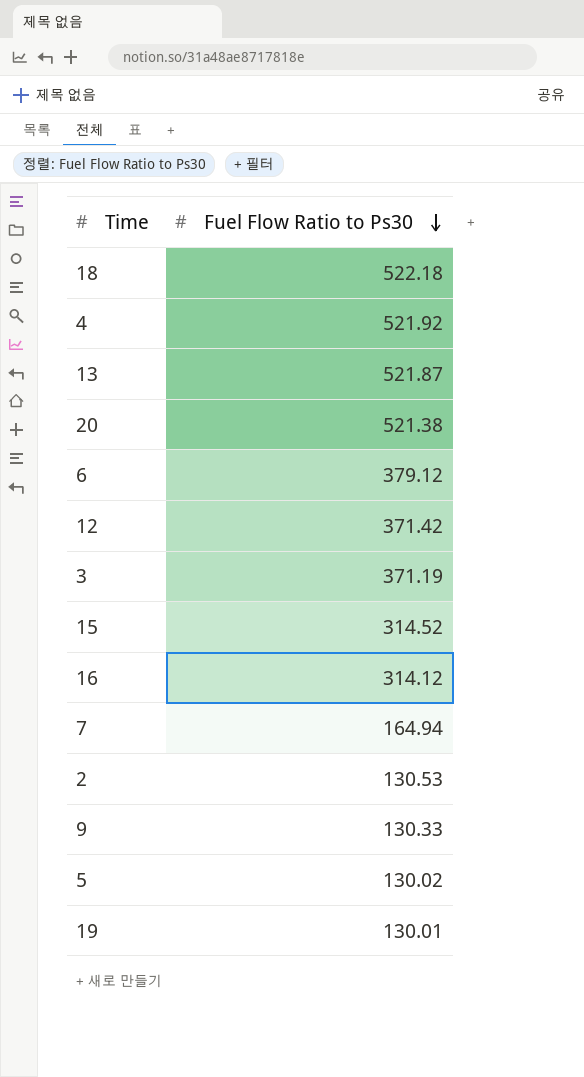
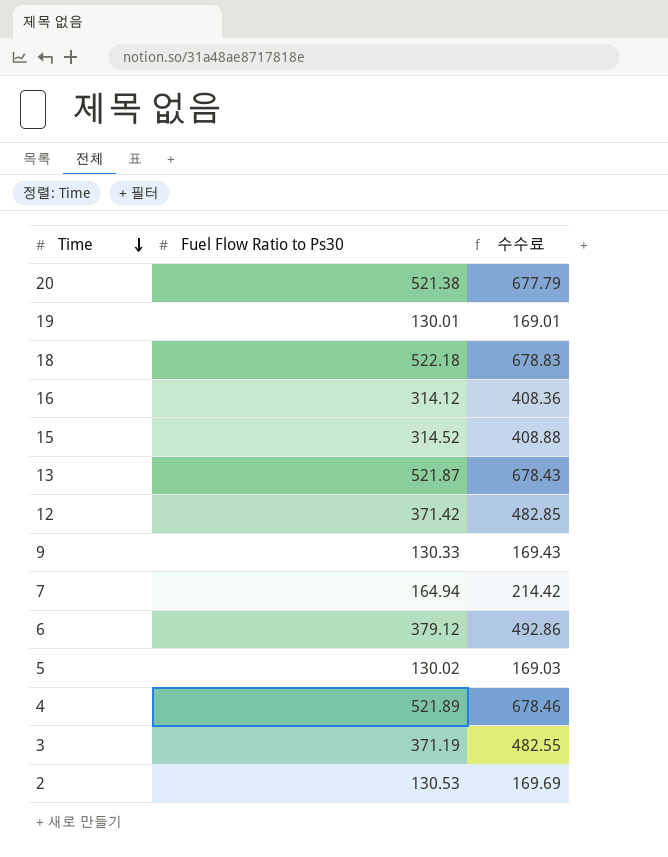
row order: Fuel Flow Ratio to Ps30 descending -> Time descending
column 수수료 | formula: none -> [Fuel Flow Ratio to Ps30] * 1.3
4 | Fuel Flow Ratio to Ps30: 521.92 -> 521.89

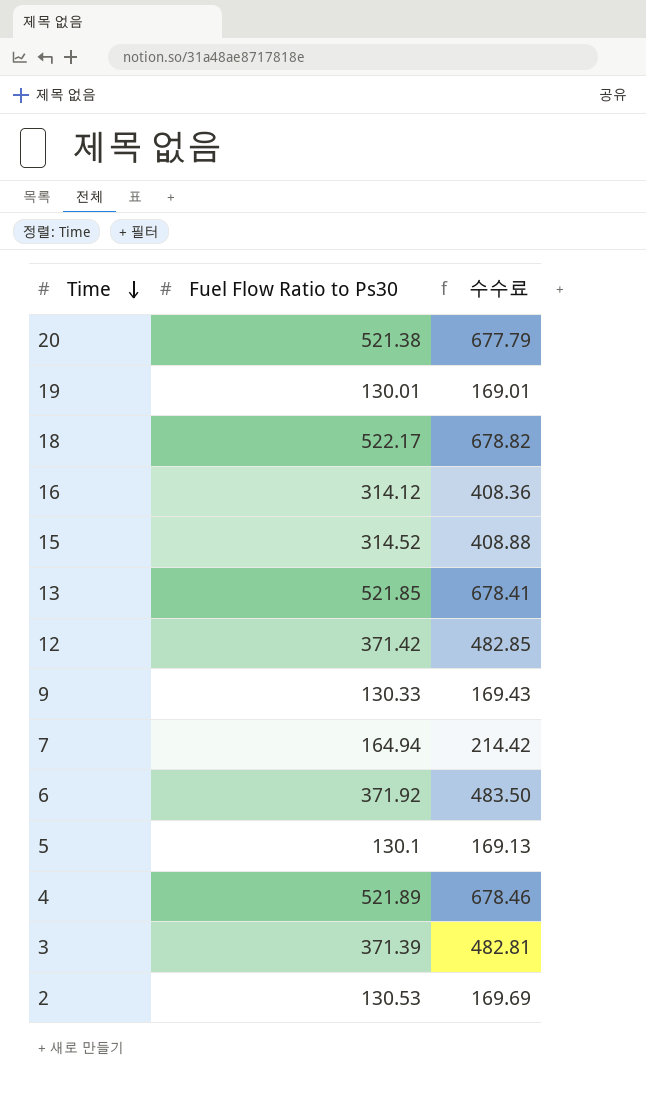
18 | Fuel Flow Ratio to Ps30: 522.18 -> 522.17
18 | 수수료: 678.83 -> 678.82
13 | Fuel Flow Ratio to Ps30: 521.87 -> 521.85
13 | 수수료: 678.43 -> 678.41
6 | Fuel Flow Ratio to Ps30: 379.12 -> 371.92
6 | 수수료: 492.86 -> 483.50
5 | Fuel Flow Ratio to Ps30: 130.02 -> 130.1
5 | 수수료: 169.03 -> 169.13
3 | Fuel Flow Ratio to Ps30: 371.19 -> 371.39
3 | 수수료: 482.55 -> 482.81

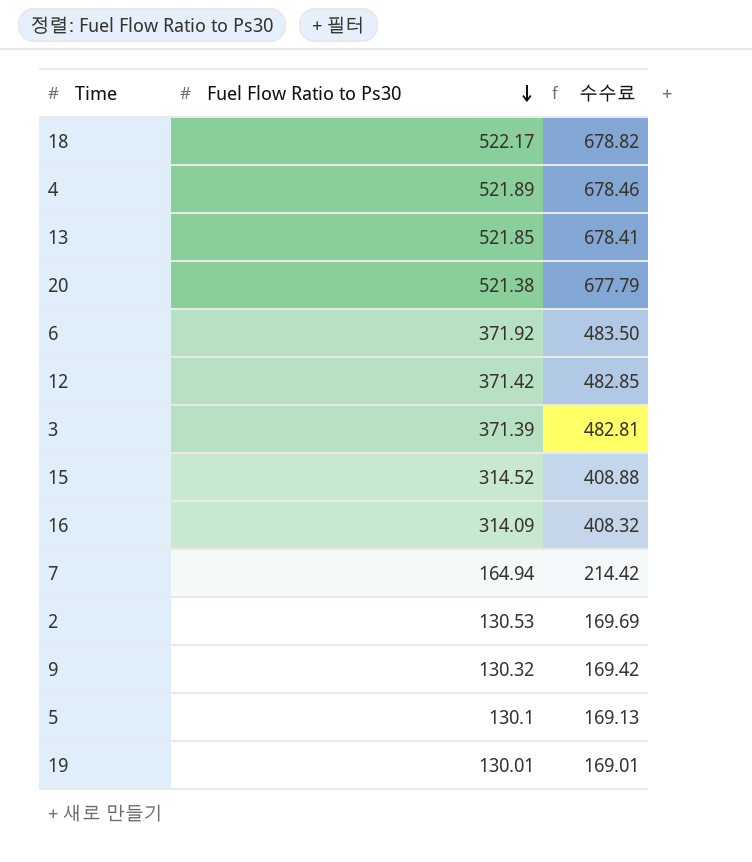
row order: Time descending -> Fuel Flow Ratio to Ps30 descending
16 | Fuel Flow Ratio to Ps30: 314.12 -> 314.09
16 | 수수료: 408.36 -> 408.32
9 | Fuel Flow Ratio to Ps30: 130.33 -> 130.32
9 | 수수료: 169.43 -> 169.42

